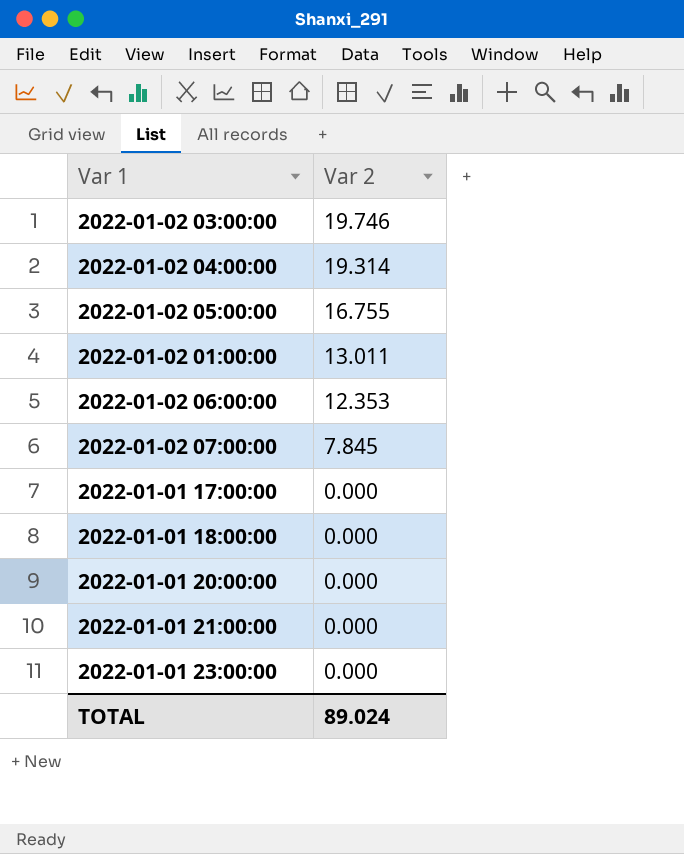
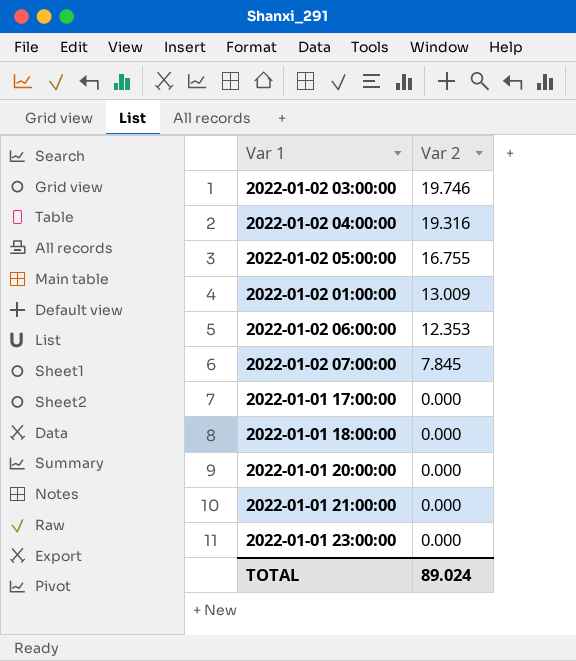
2022-01-02 04:00:00 | Var 2: 19.314 -> 19.316
2022-01-02 01:00:00 | Var 2: 13.011 -> 13.009

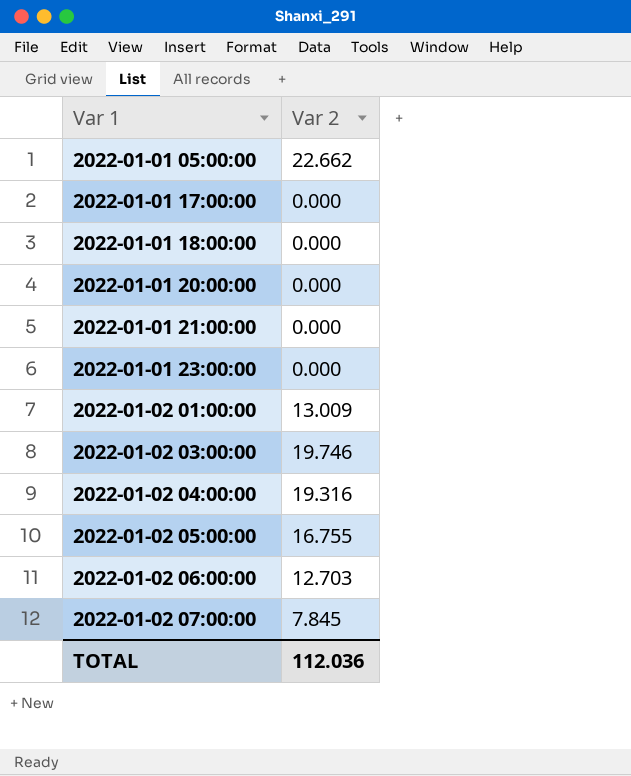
row order: Var 2 descending -> Var 1 ascending
row 2022-01-01 05:00:00: none -> 22.662
2022-01-02 06:00:00 | Var 2: 12.353 -> 12.703
TOTAL | Var 2: 89.024 -> 112.036

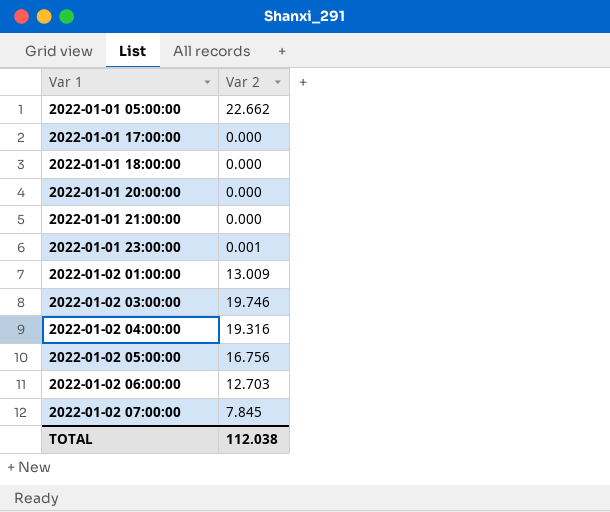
2022-01-01 23:00:00 | Var 2: 0.000 -> 0.001
2022-01-02 05:00:00 | Var 2: 16.755 -> 16.756
TOTAL | Var 2: 112.036 -> 112.038

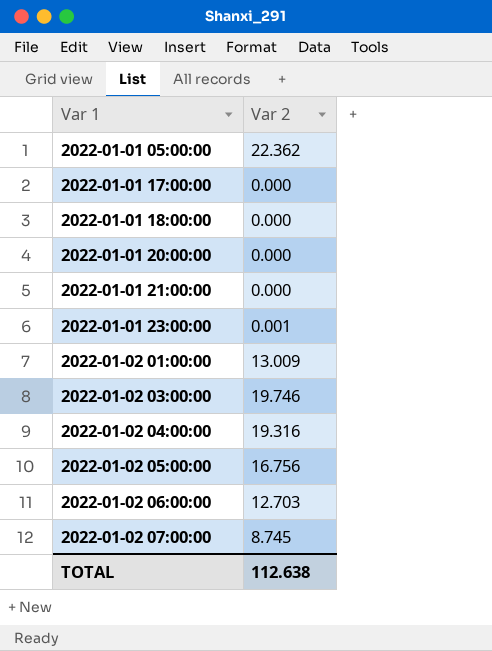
2022-01-01 05:00:00 | Var 2: 22.662 -> 22.362
2022-01-02 07:00:00 | Var 2: 7.845 -> 8.745
TOTAL | Var 2: 112.038 -> 112.638

